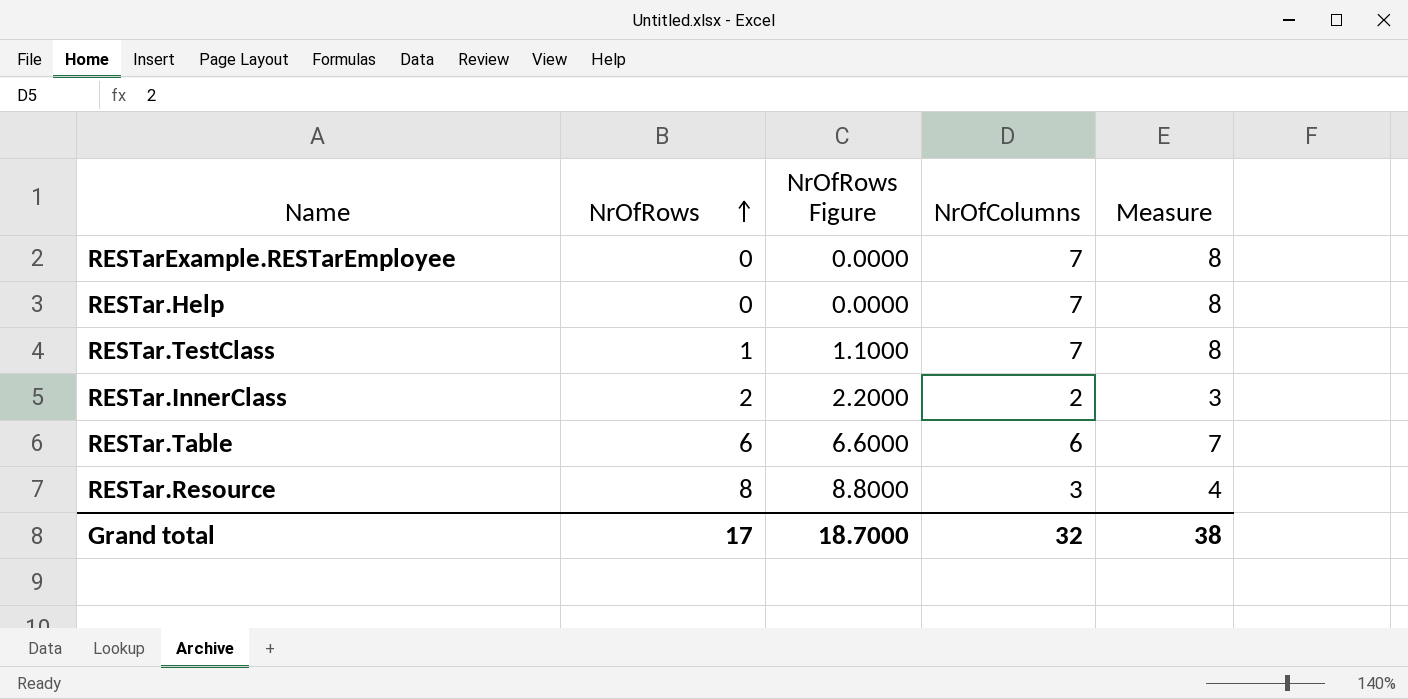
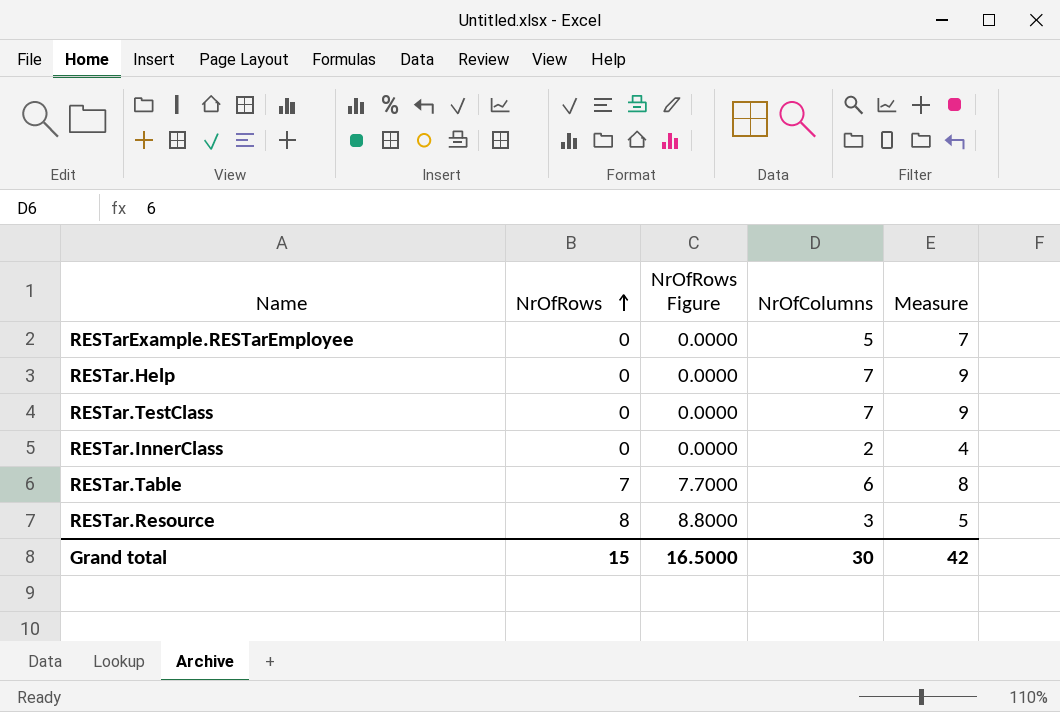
column Measure | formula: [NrOfColumns] + 1 -> [NrOfColumns] + 2
RESTarExample.RESTarEmployee | NrOfColumns: 7 -> 5
RESTar.TestClass | NrOfRows: 1 -> 0
RESTar.TestClass | NrOfRows Figure: 1.1000 -> 0.0000
RESTar.InnerClass | NrOfRows: 2 -> 0
RESTar.InnerClass | NrOfRows Figure: 2.2000 -> 0.0000
RESTar.Table | NrOfRows: 6 -> 7
RESTar.Table | NrOfRows Figure: 6.6000 -> 7.7000
Grand total | NrOfRows: 17 -> 15
Grand total | NrOfRows Figure: 18.7000 -> 16.5000
Grand total | NrOfColumns: 32 -> 30
Grand total | Measure: 38 -> 42

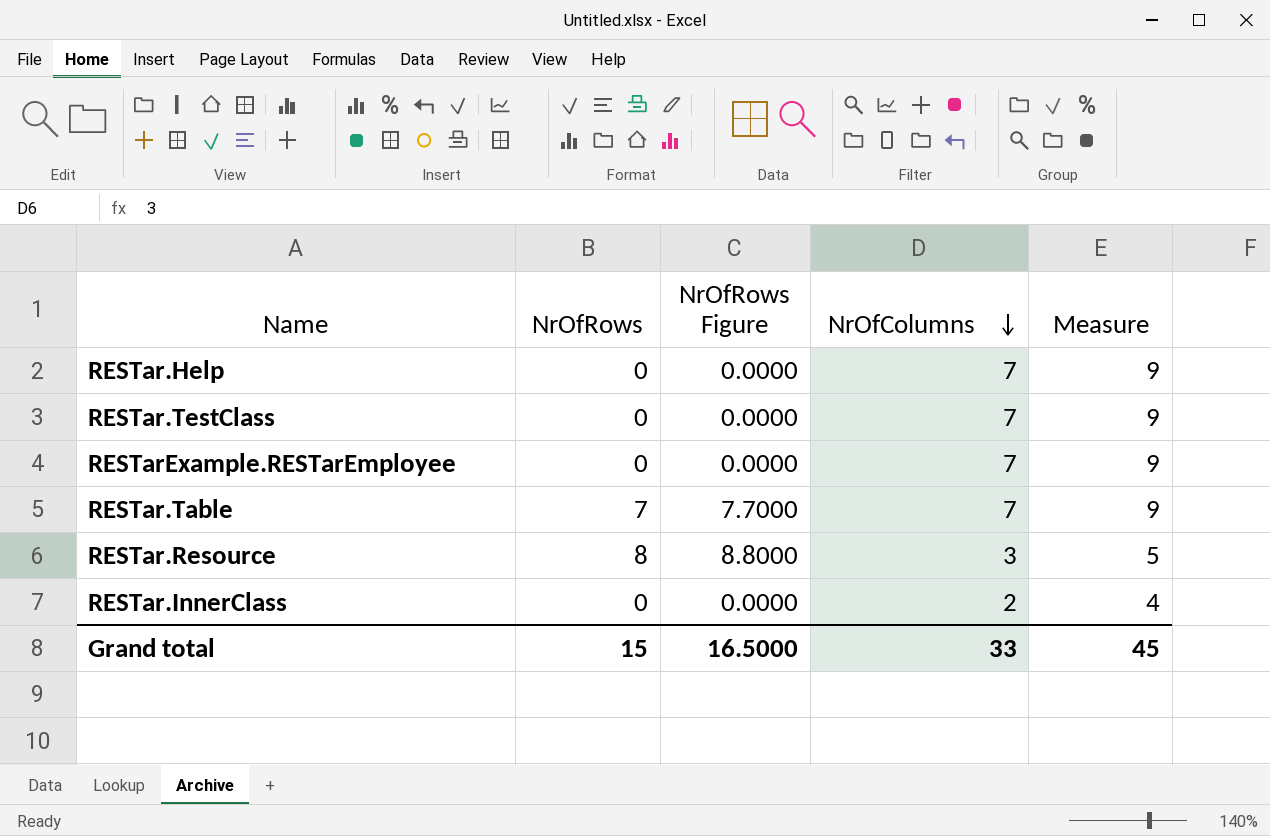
row order: NrOfRows ascending -> NrOfColumns descending
RESTarExample.RESTarEmployee | NrOfColumns: 5 -> 7
RESTarExample.RESTarEmployee | Measure: 7 -> 9
RESTar.Table | NrOfColumns: 6 -> 7
RESTar.Table | Measure: 8 -> 9
Grand total | NrOfColumns: 30 -> 33
Grand total | Measure: 42 -> 45

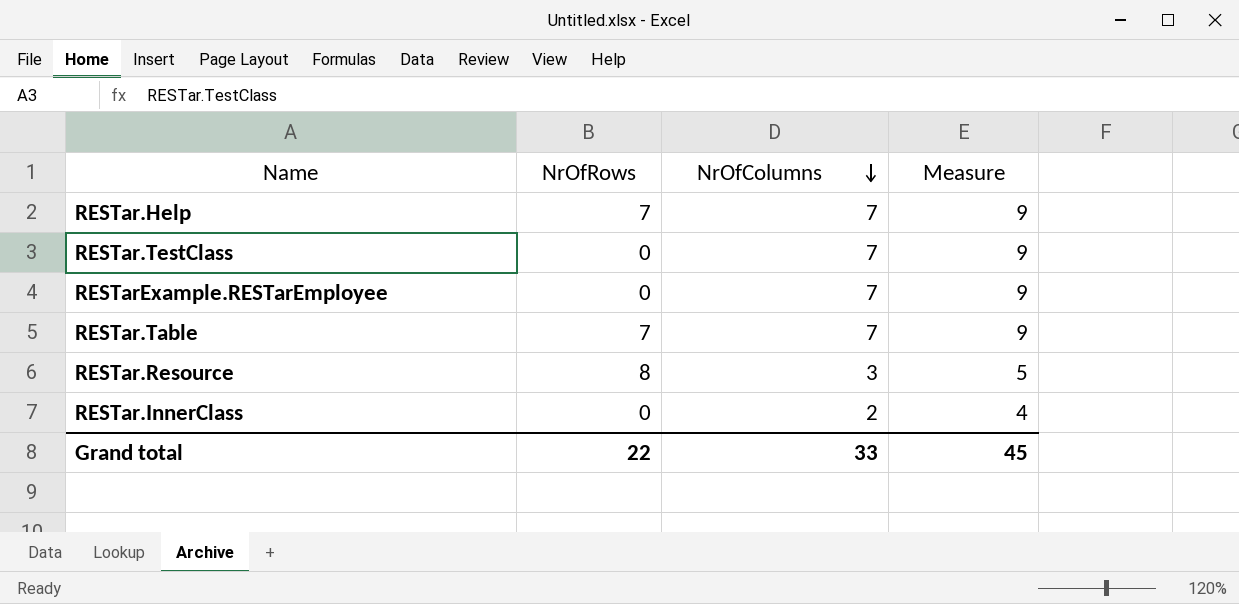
column NrOfRows Figure | formula: [NrOfRows] * 1.1 -> none
RESTar.Help | NrOfRows: 0 -> 7
Grand total | NrOfRows: 15 -> 22

